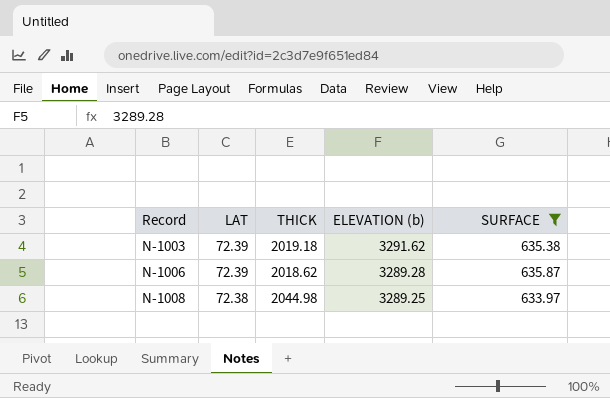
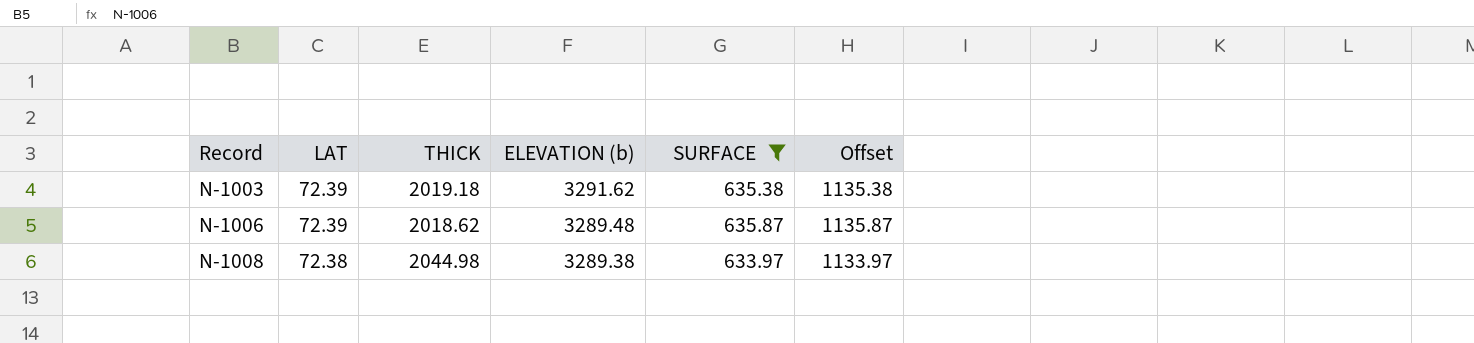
column Offset | formula: none -> [SURFACE] + 500
N-1006 | ELEVATION (b): 3289.28 -> 3289.48
N-1008 | ELEVATION (b): 3289.25 -> 3289.38

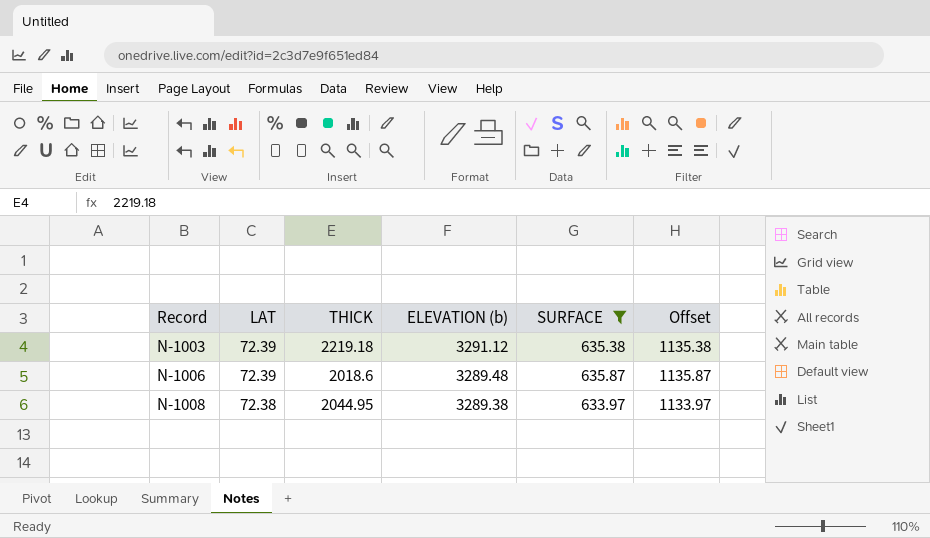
N-1003 | THICK: 2019.18 -> 2219.18
N-1003 | ELEVATION (b): 3291.62 -> 3291.12
N-1006 | THICK: 2018.62 -> 2018.6
N-1008 | THICK: 2044.98 -> 2044.95

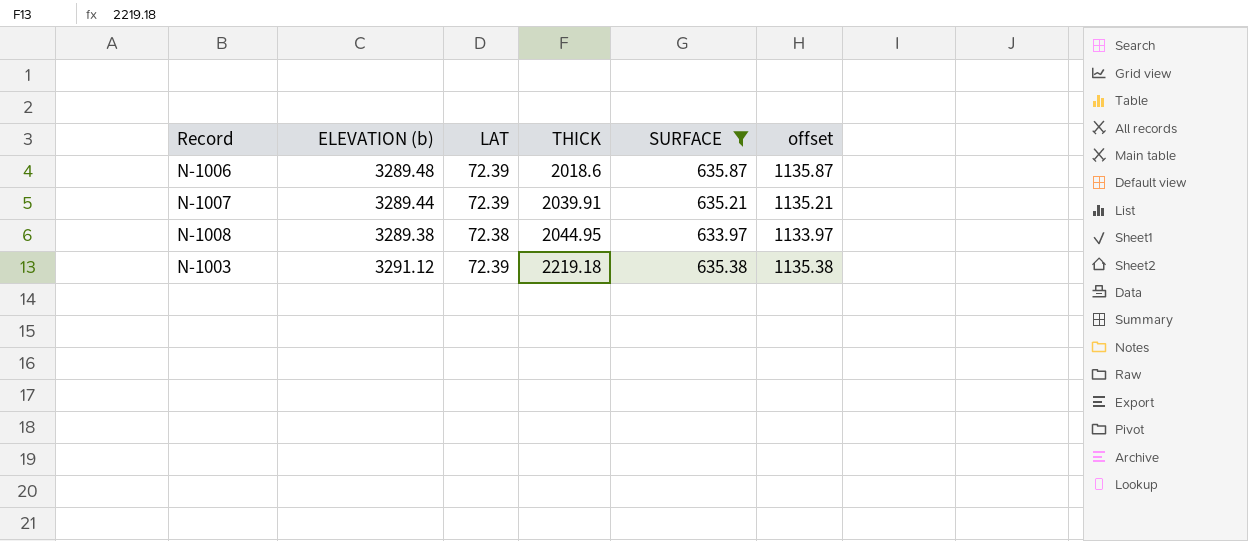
row order: Record ascending -> THICK ascending
column ELEVATION (b) | position: 4 -> 2
column name: Offset -> offset
row N-1007: none -> 3289.44 | 72.39 | 2039.91 | 635.21 | 1135.21

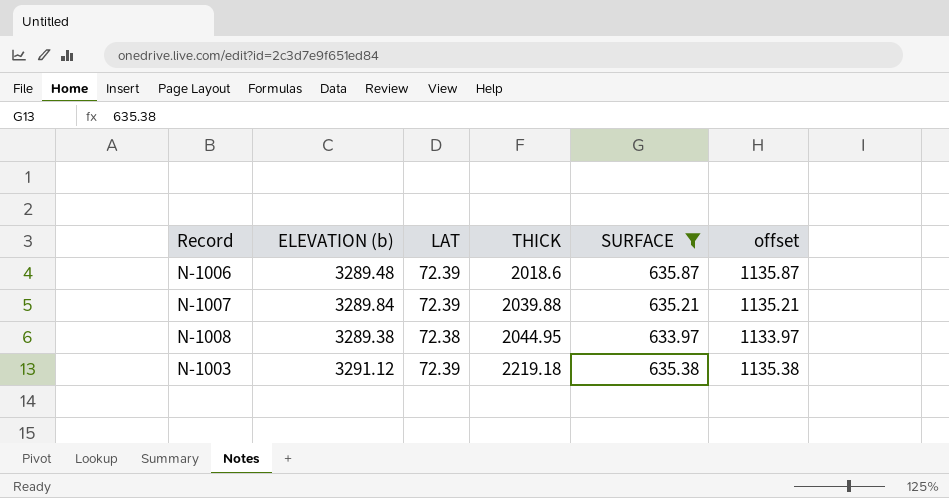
N-1007 | ELEVATION (b): 3289.44 -> 3289.84
N-1007 | THICK: 2039.91 -> 2039.88

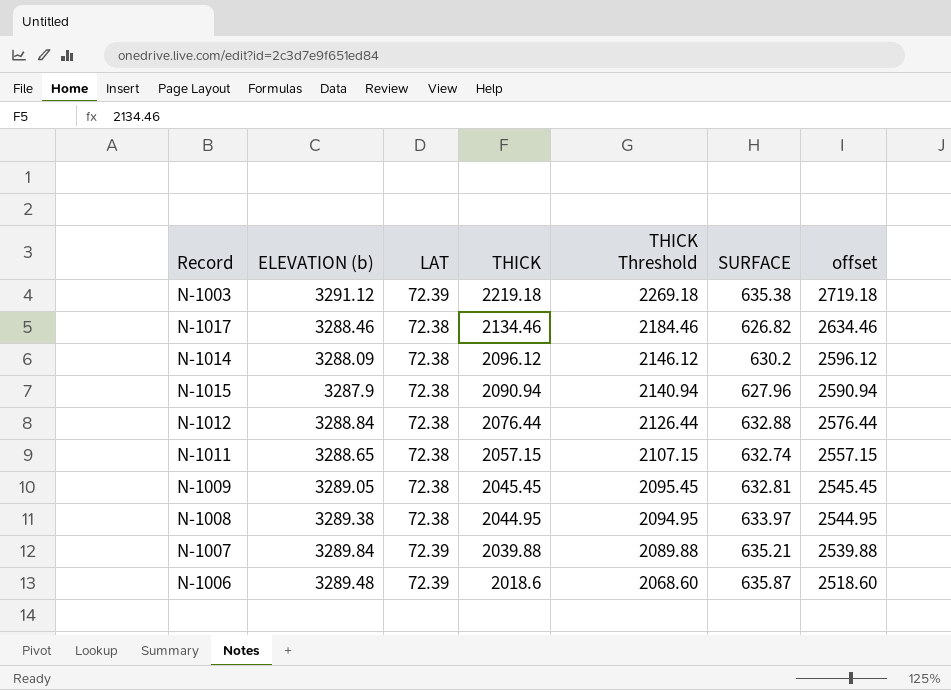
filter: SURFACE >= 633.97 -> none
row order: THICK ascending -> THICK descending
column THICK Threshold | formula: none -> [THICK] + 50
column offset | formula: [SURFACE] + 500 -> [THICK] + 500

